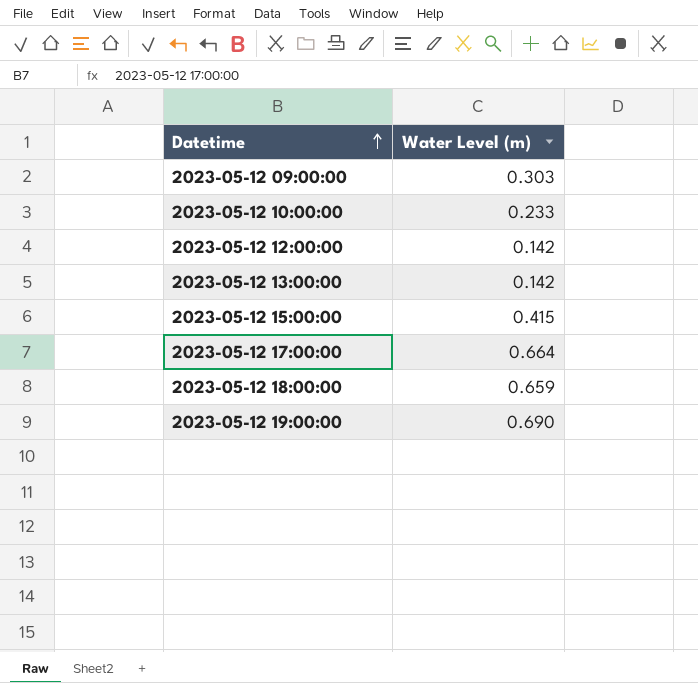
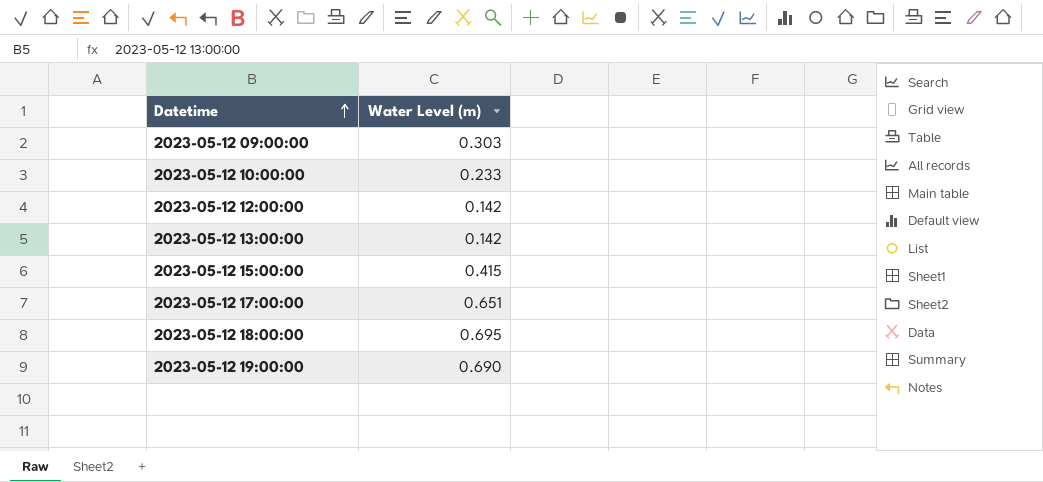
2023-05-12 17:00:00 | Water Level (m): 0.664 -> 0.651
2023-05-12 18:00:00 | Water Level (m): 0.659 -> 0.695

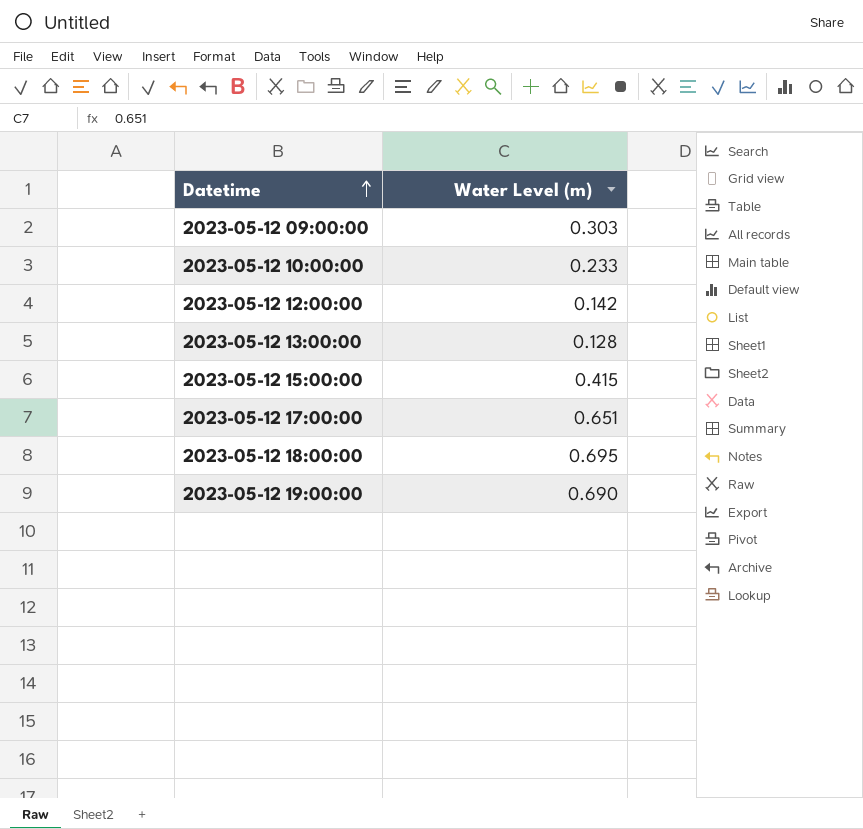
2023-05-12 13:00:00 | Water Level (m): 0.142 -> 0.128

